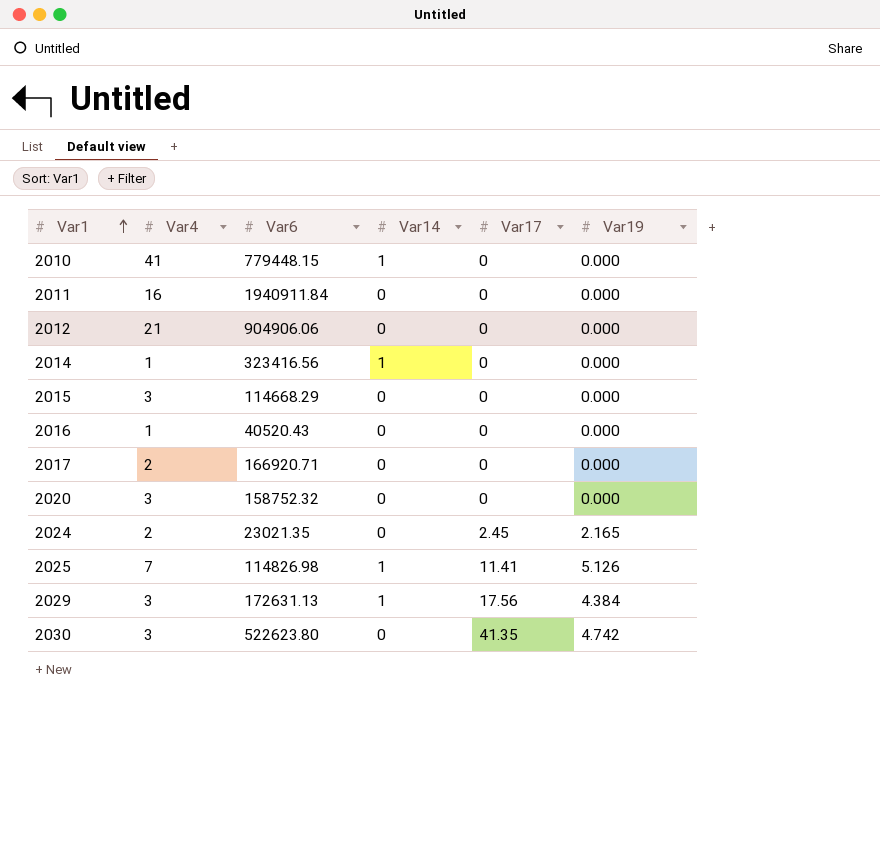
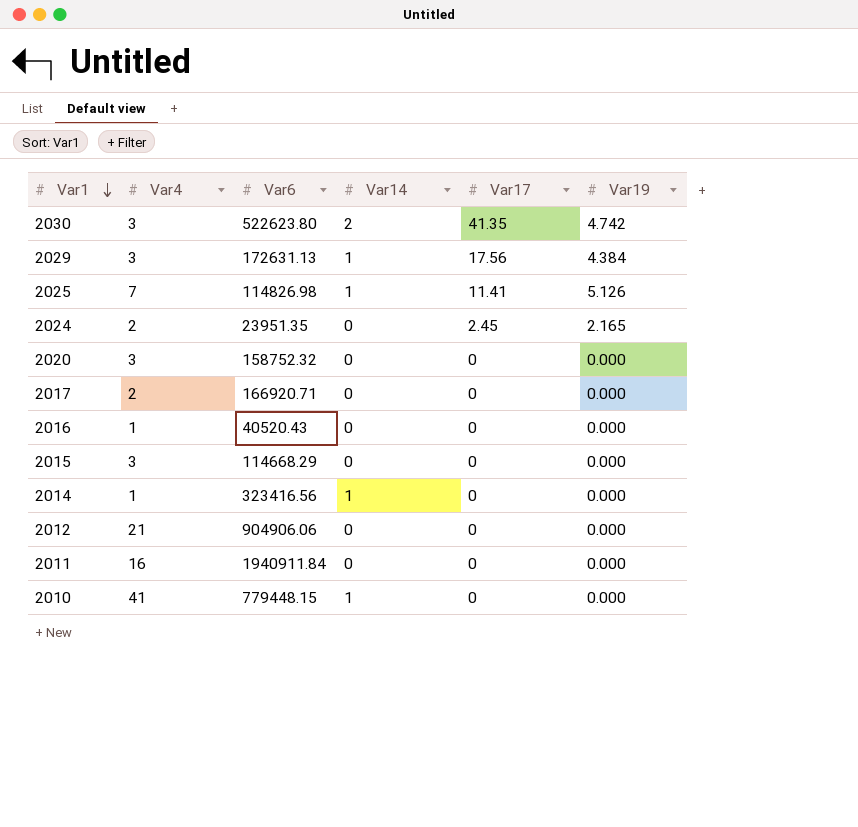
row order: Var1 ascending -> Var1 descending
2030 | Var14: 0 -> 2
2024 | Var6: 23021.35 -> 23951.35

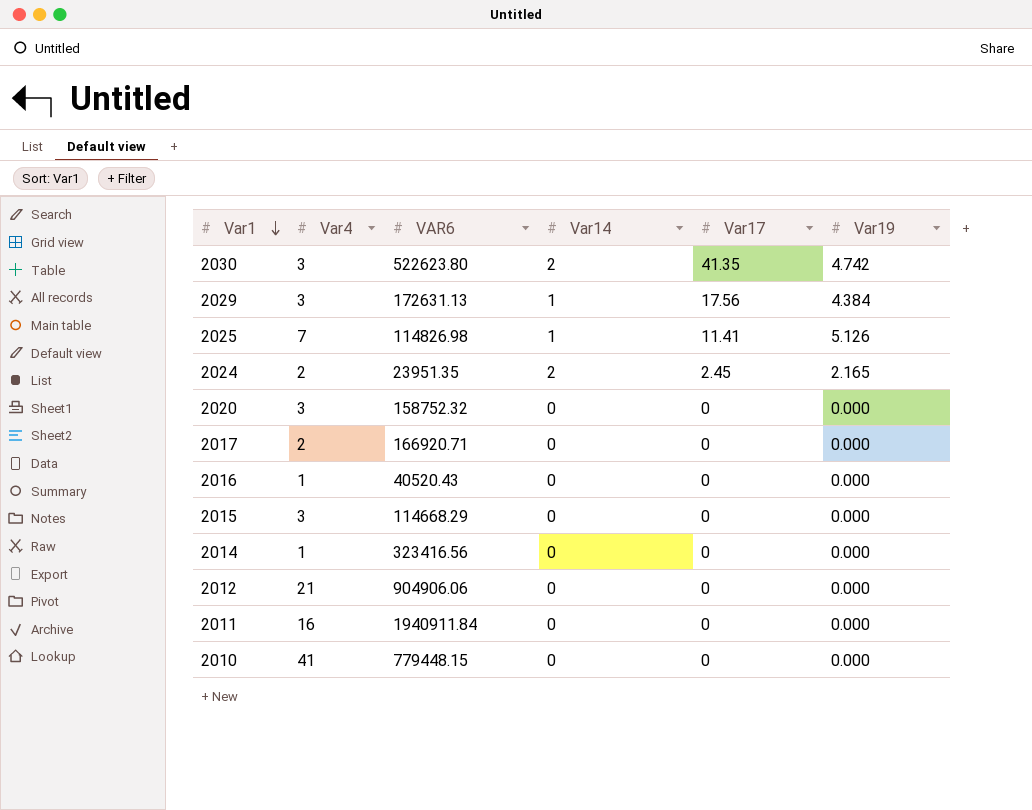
column name: Var6 -> VAR6
2024 | Var14: 0 -> 2
2014 | Var14: 1 -> 0
2010 | Var14: 1 -> 0

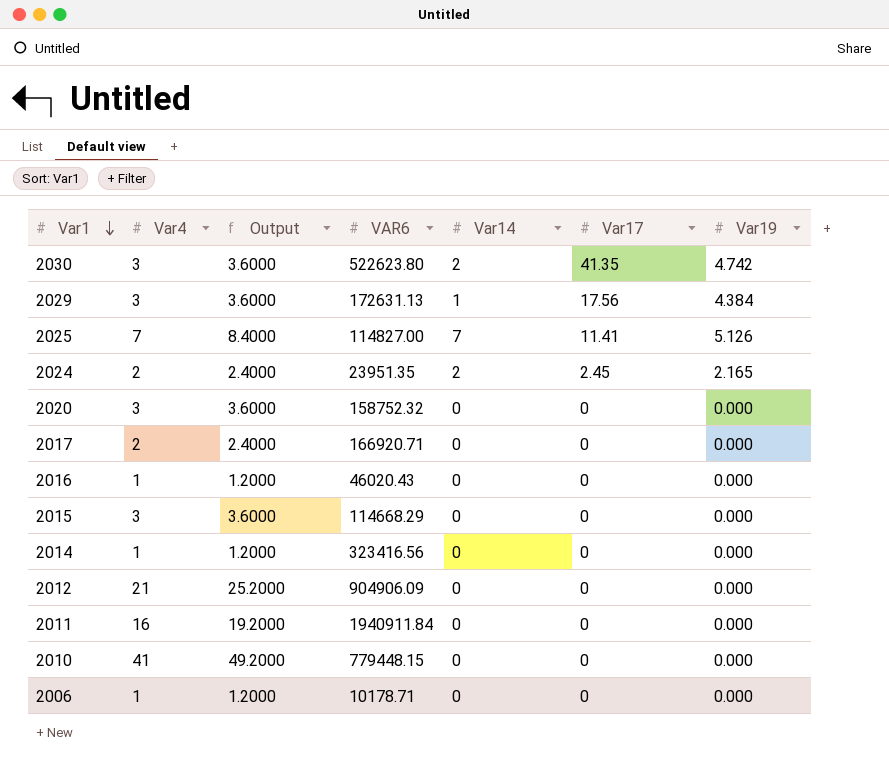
column Output | formula: none -> [Var4] * 1.2
2025 | VAR6: 114826.98 -> 114827.00
2025 | Var14: 1 -> 7
2016 | VAR6: 40520.43 -> 46020.43
2012 | VAR6: 904906.06 -> 904906.09
row 2006: none -> 1 | 1.2000 | 10178.71 | 0 | 0 | 0.000

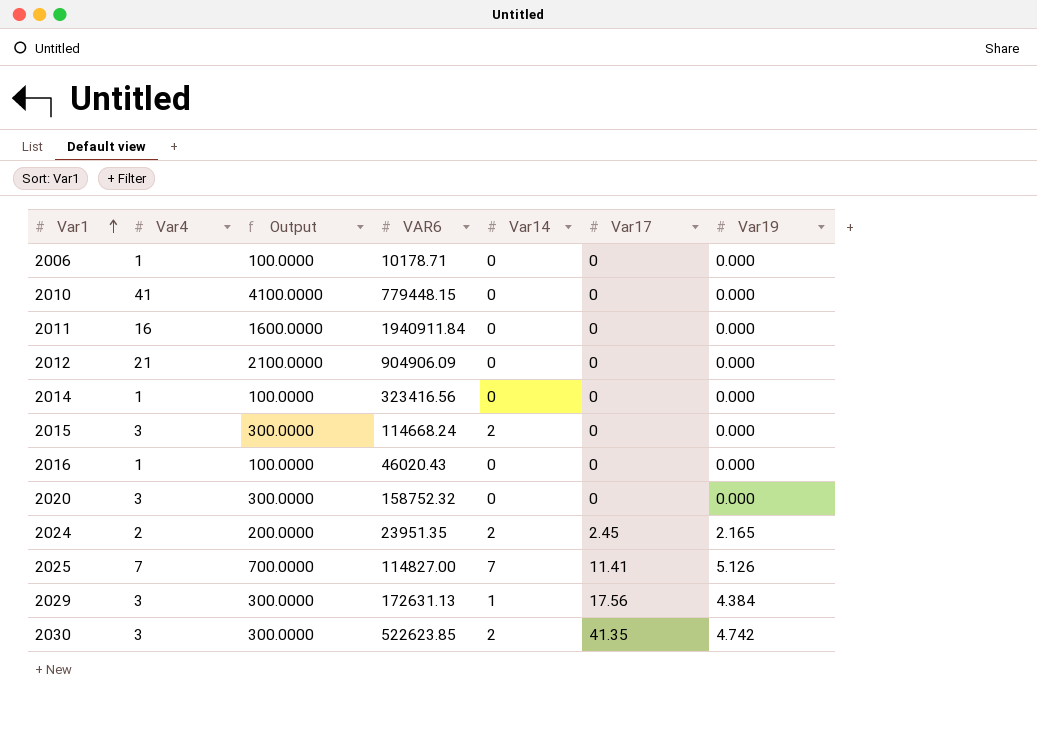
row order: Var1 descending -> Var1 ascending
column Output | formula: [Var4] * 1.2 -> [Var4] * 100
row 2017: 2 | 2.4000 | 166920.71 | 0 | 0 | 0.000 -> none
2015 | VAR6: 114668.29 -> 114668.24
2015 | Var14: 0 -> 2
2030 | VAR6: 522623.80 -> 522623.85

